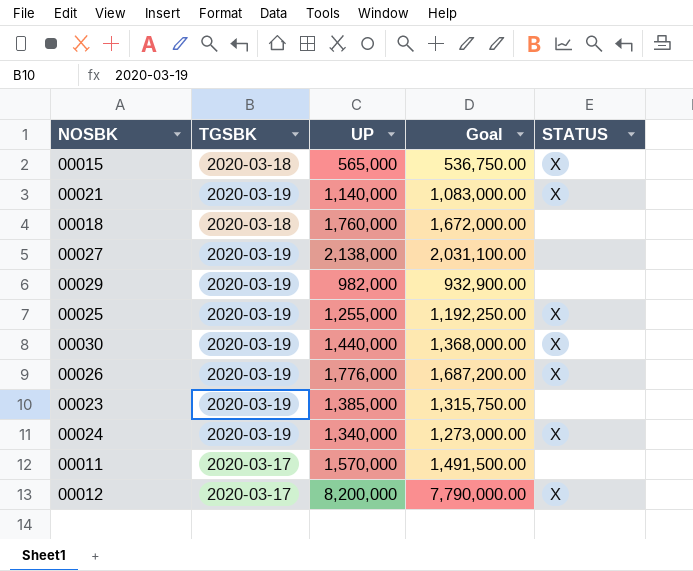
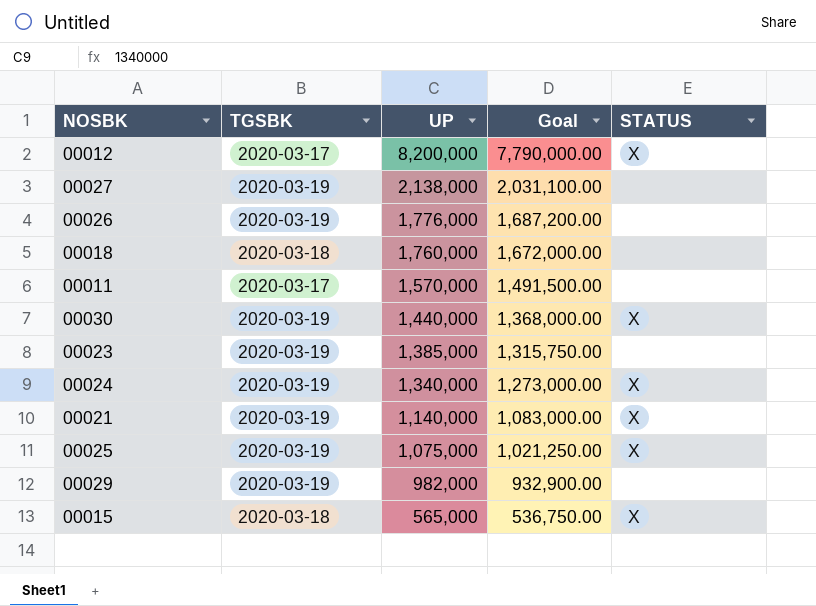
row order: none -> UP descending
00026 | STATUS: X -> none
00025 | UP: 1,255,000 -> 1,075,000
00025 | Goal: 1,192,250.00 -> 1,021,250.00

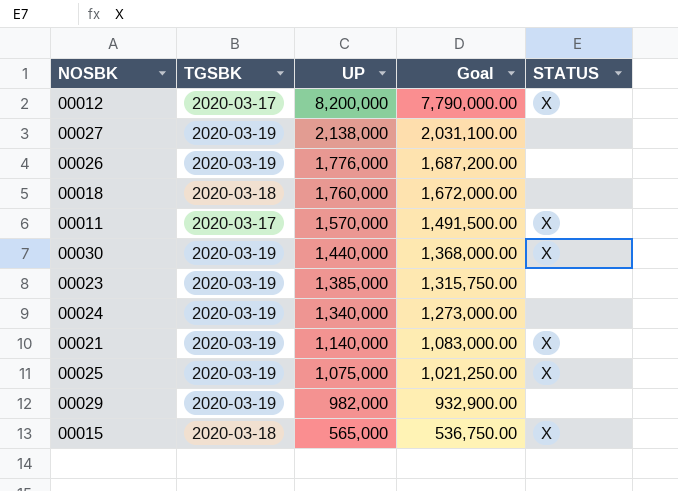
00011 | STATUS: none -> X
00024 | STATUS: X -> none

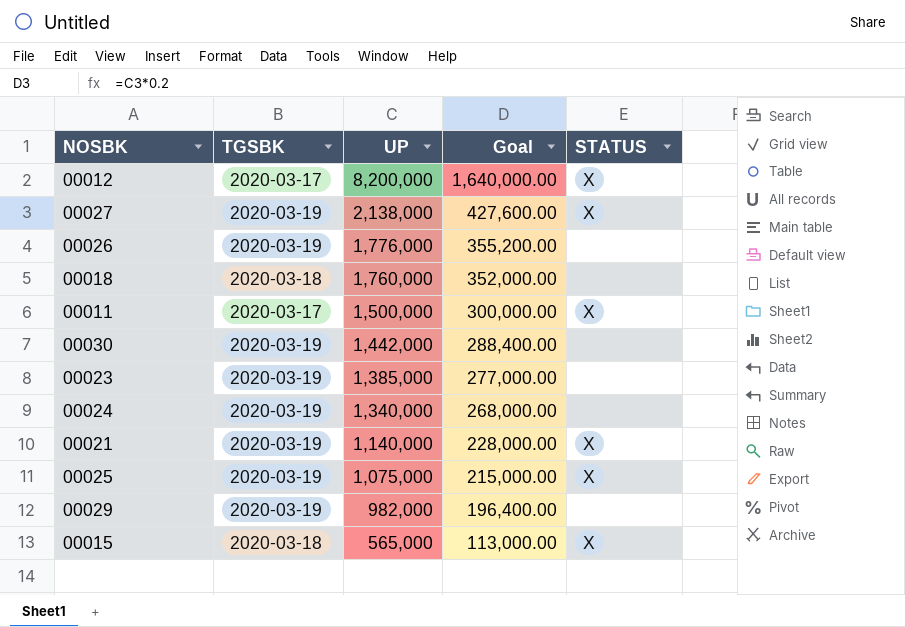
column Goal | formula: [UP] * 0.95 -> [UP] * 0.2
00027 | STATUS: none -> X
00011 | UP: 1,570,000 -> 1,500,000
00030 | UP: 1,440,000 -> 1,442,000
00030 | STATUS: X -> none

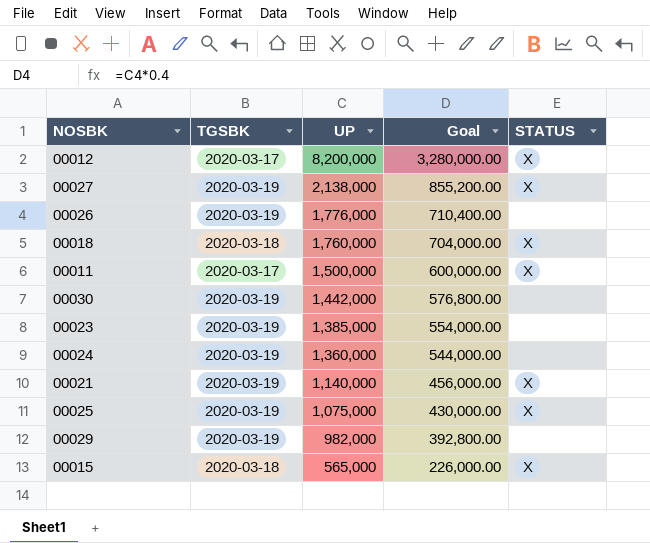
column Goal | formula: [UP] * 0.2 -> [UP] * 0.4
00018 | STATUS: none -> X
00024 | UP: 1,340,000 -> 1,360,000

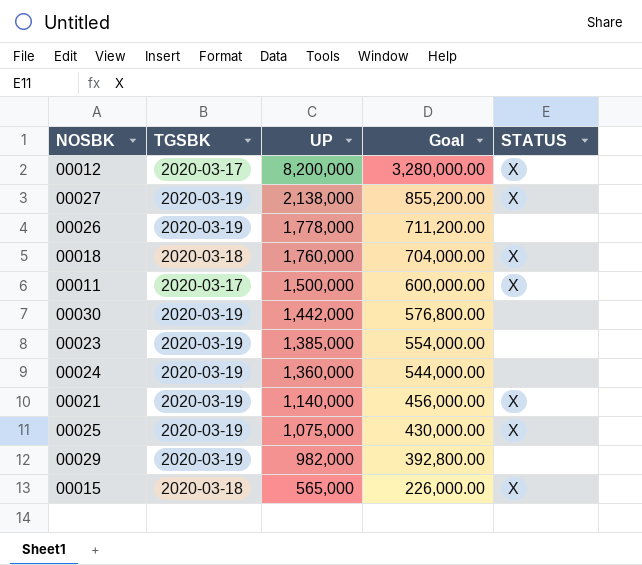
00026 | UP: 1,776,000 -> 1,778,000
00026 | Goal: 710,400.00 -> 711,200.00

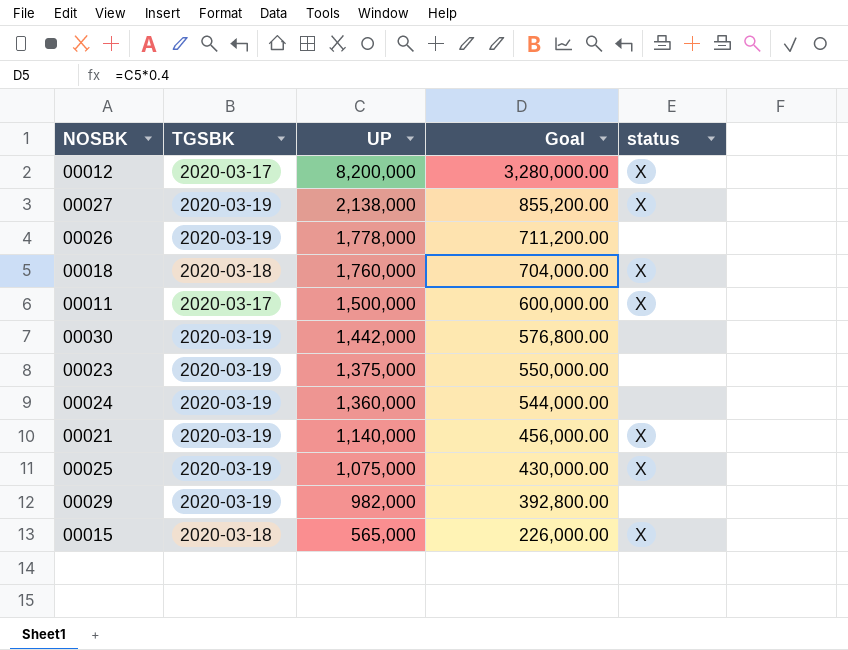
column name: STATUS -> status
00023 | UP: 1,385,000 -> 1,375,000
00023 | Goal: 554,000.00 -> 550,000.00

